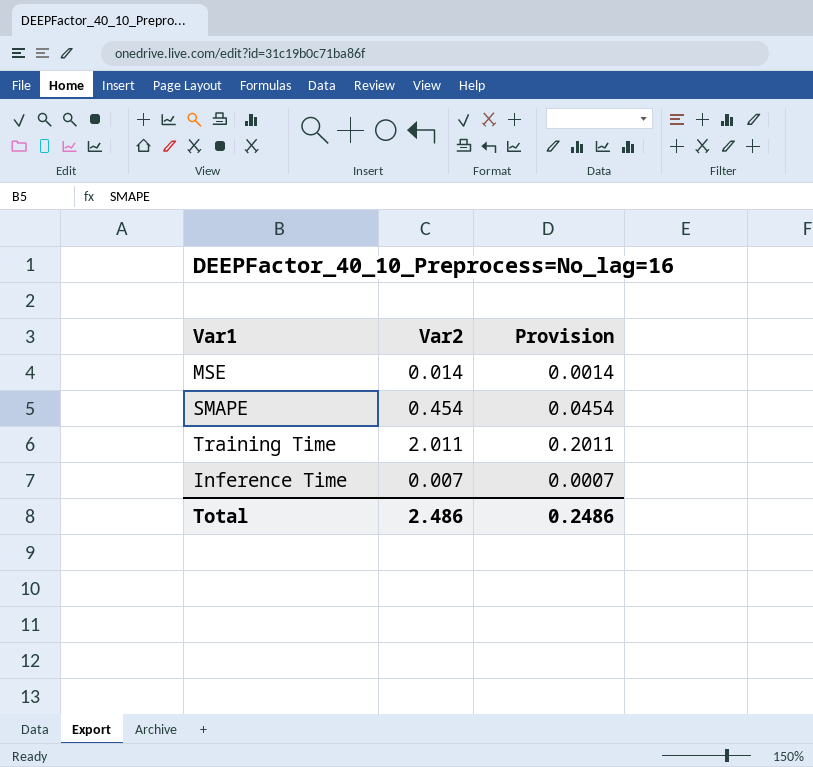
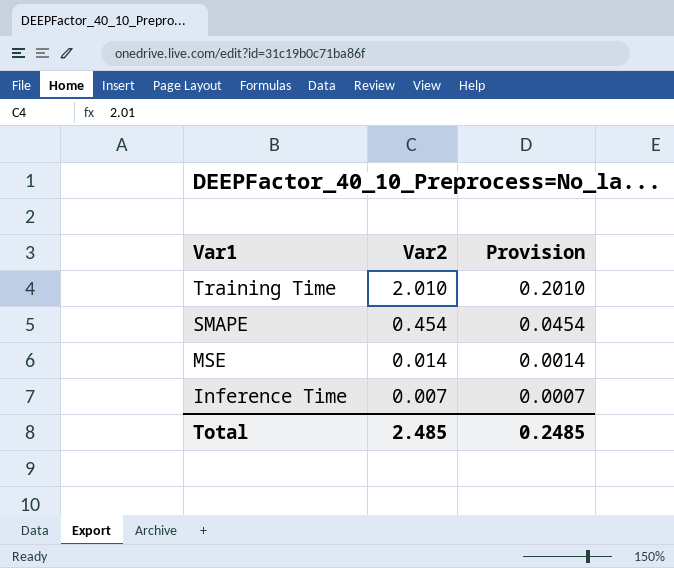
row order: none -> Var1 descending
Training Time | Var2: 2.011 -> 2.010
Training Time | Provision: 0.2011 -> 0.2010
Total | Var2: 2.486 -> 2.485
Total | Provision: 0.2486 -> 0.2485

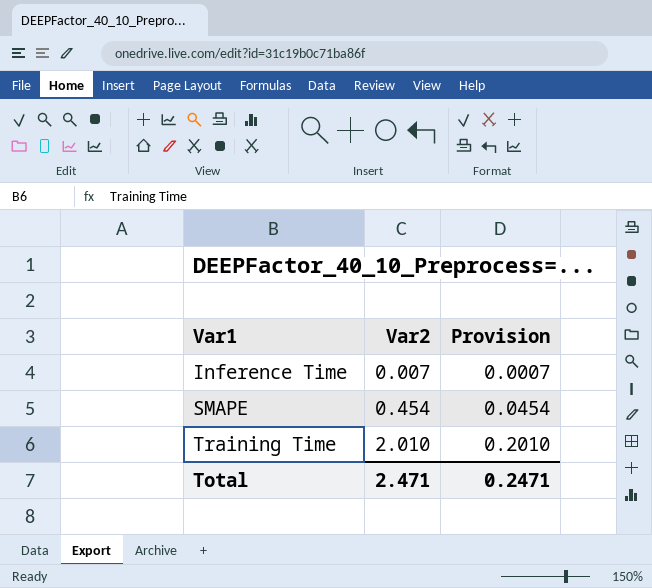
row order: Var1 descending -> Var1 ascending
row MSE: 0.014 | 0.0014 -> none
Total | Var2: 2.485 -> 2.471
Total | Provision: 0.2485 -> 0.2471

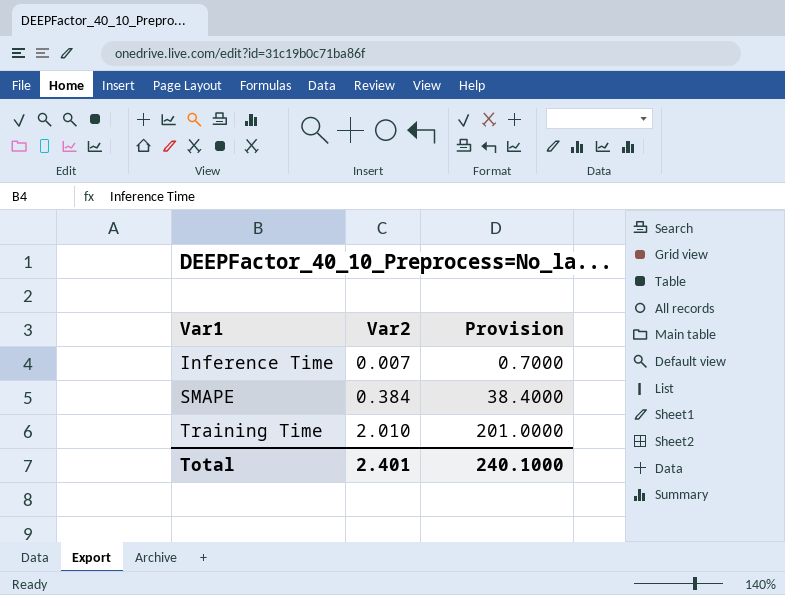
column Provision | formula: [Var2] * 0.1 -> [Var2] * 100
SMAPE | Var2: 0.454 -> 0.384
Total | Var2: 2.471 -> 2.401
Total | Provision: 0.2471 -> 240.1000

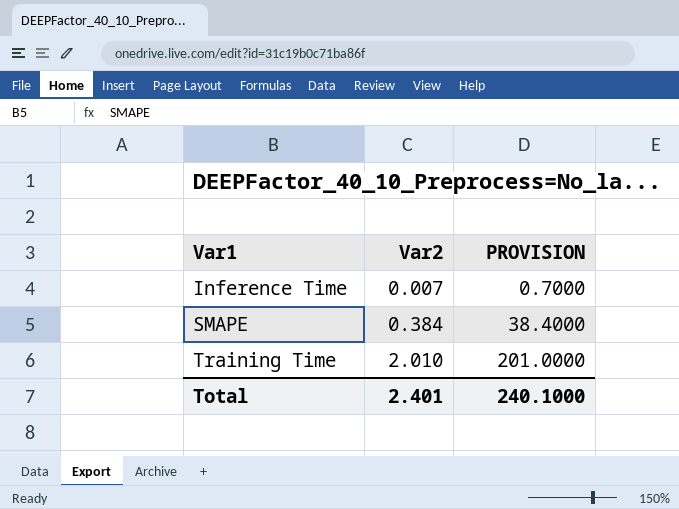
column name: Provision -> PROVISION

